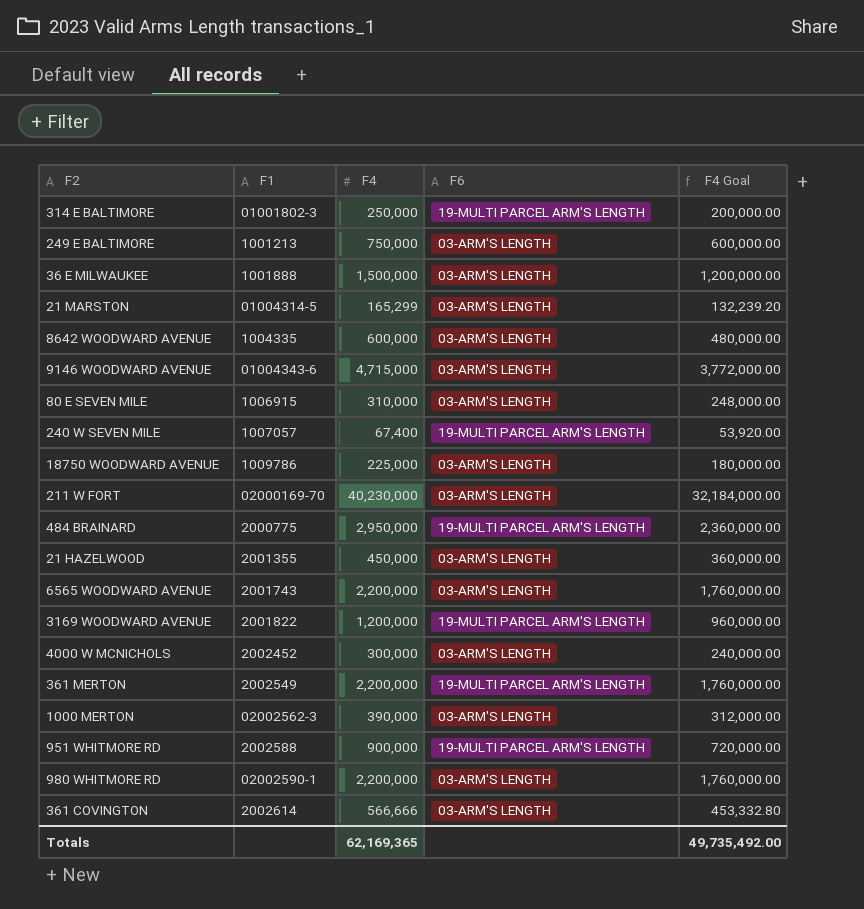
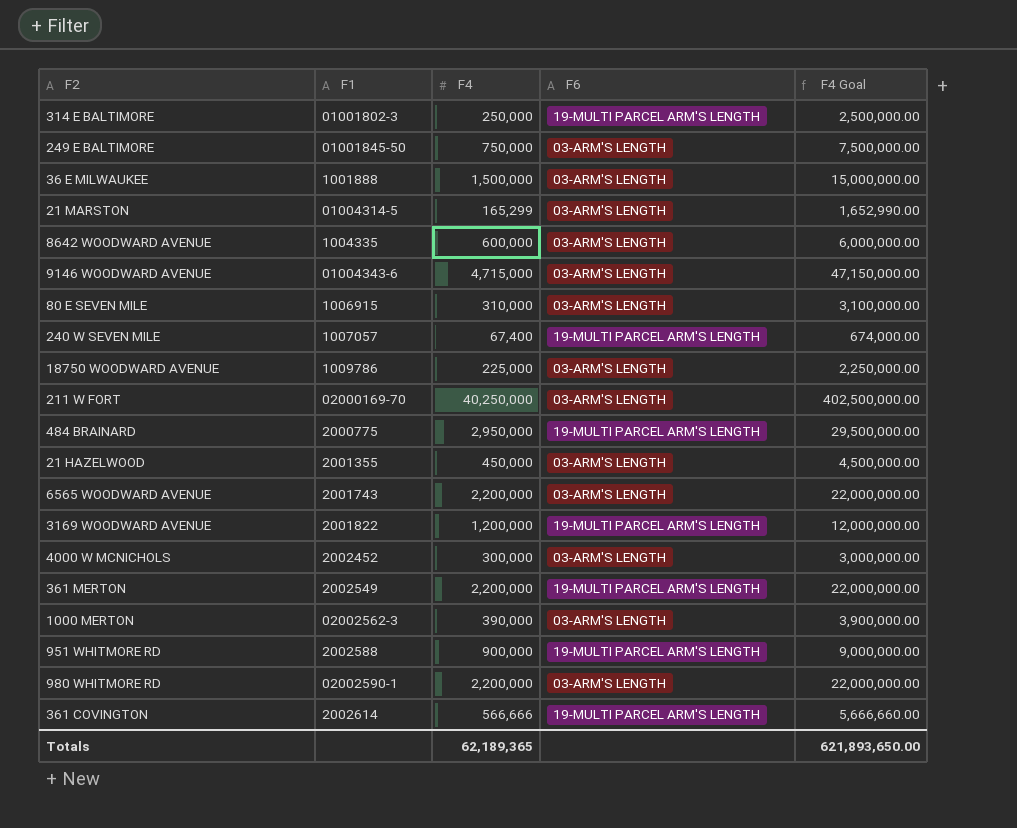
column F4 Goal | formula: [F4] * 0.8 -> [F4] * 10
249 E BALTIMORE | F1: 1001213 -> 01001845-50
211 W FORT | F4: 40,230,000 -> 40,250,000
361 COVINGTON | F6: 03-ARM'S LENGTH -> 19-MULTI PARCEL ARM'S LENGTH
Totals | F4: 62,169,365 -> 62,189,365
Totals | F4 Goal: 49,735,492.00 -> 621,893,650.00

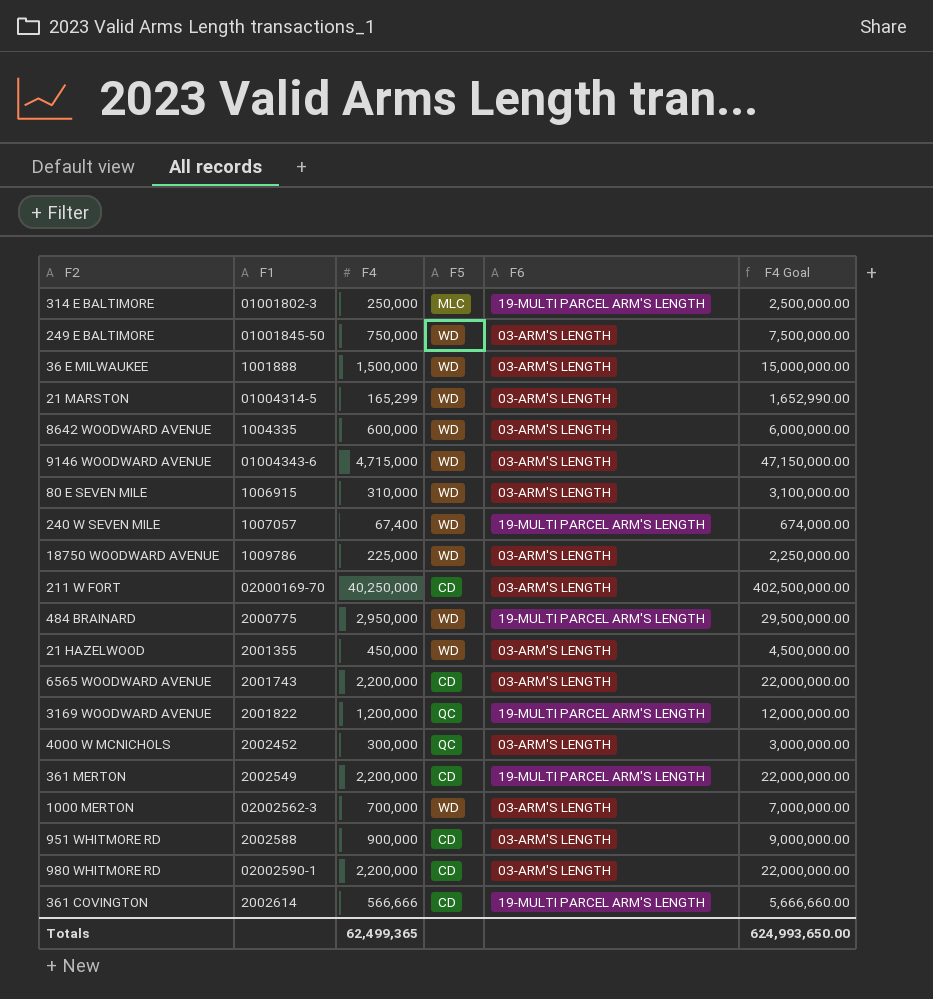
column F5 | position: none -> 4
1000 MERTON | F4: 390,000 -> 700,000
1000 MERTON | F4 Goal: 3,900,000.00 -> 7,000,000.00
951 WHITMORE RD | F6: 19-MULTI PARCEL ARM'S LENGTH -> 03-ARM'S LENGTH
Totals | F4: 62,189,365 -> 62,499,365
Totals | F4 Goal: 621,893,650.00 -> 624,993,650.00

